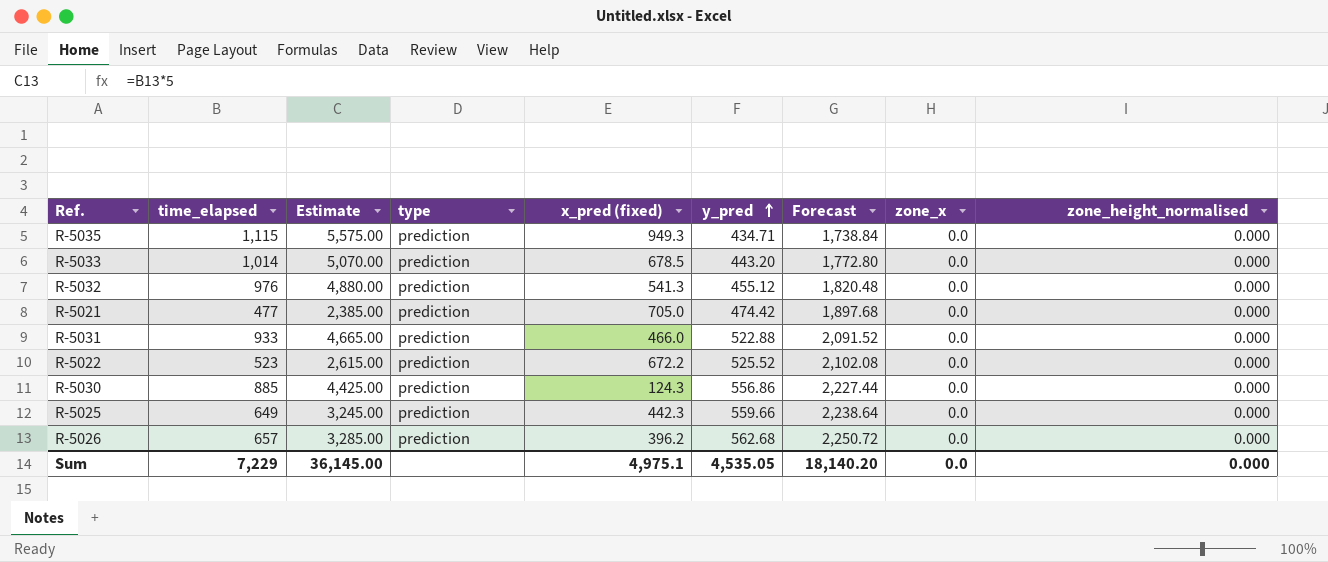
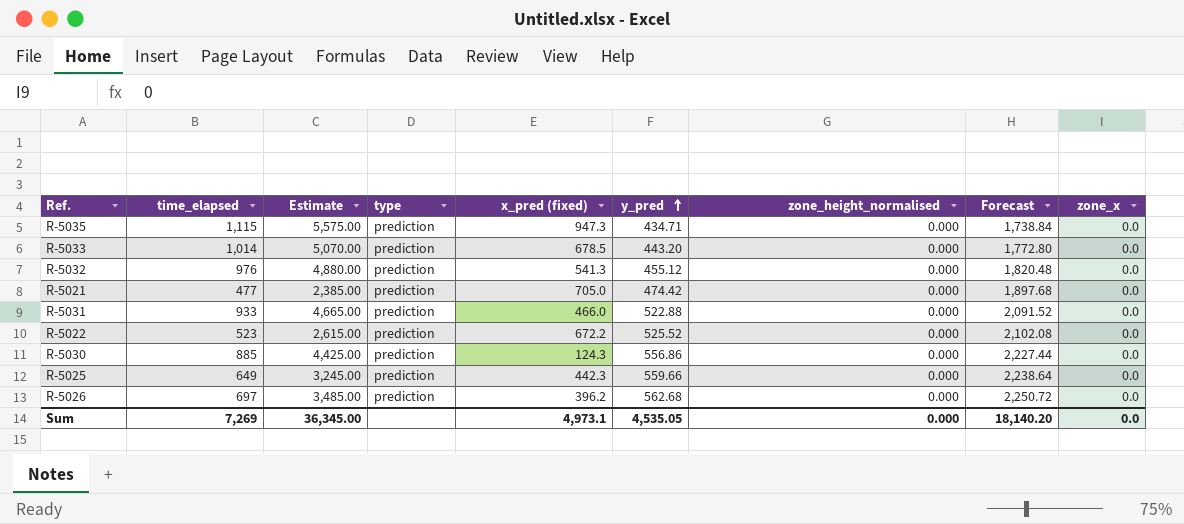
column zone_height_normalised | position: 9 -> 7
R-5035 | x_pred (fixed): 949.3 -> 947.3
R-5026 | time_elapsed: 657 -> 697
R-5026 | Estimate: 3,285.00 -> 3,485.00
Sum | time_elapsed: 7,229 -> 7,269
Sum | Estimate: 36,145.00 -> 36,345.00
Sum | x_pred (fixed): 4,975.1 -> 4,973.1

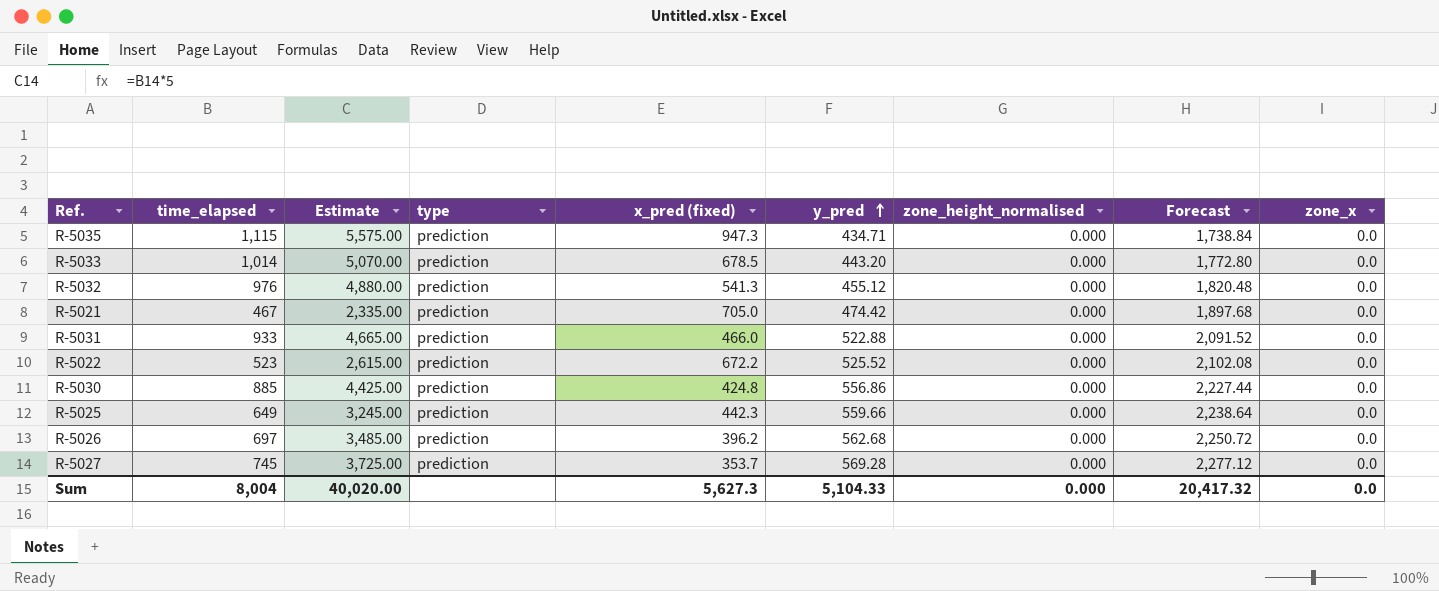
R-5021 | time_elapsed: 477 -> 467
R-5021 | Estimate: 2,385.00 -> 2,335.00
R-5030 | x_pred (fixed): 124.3 -> 424.8
row R-5027: none -> 745 | 3,725.00 | prediction | 353.7 | 569.28 | 0.000 | 2,277.12 | 0.0
Sum | time_elapsed: 7,269 -> 8,004
Sum | Estimate: 36,345.00 -> 40,020.00
Sum | x_pred (fixed): 4,973.1 -> 5,627.3
Sum | y_pred: 4,535.05 -> 5,104.33
Sum | Forecast: 18,140.20 -> 20,417.32

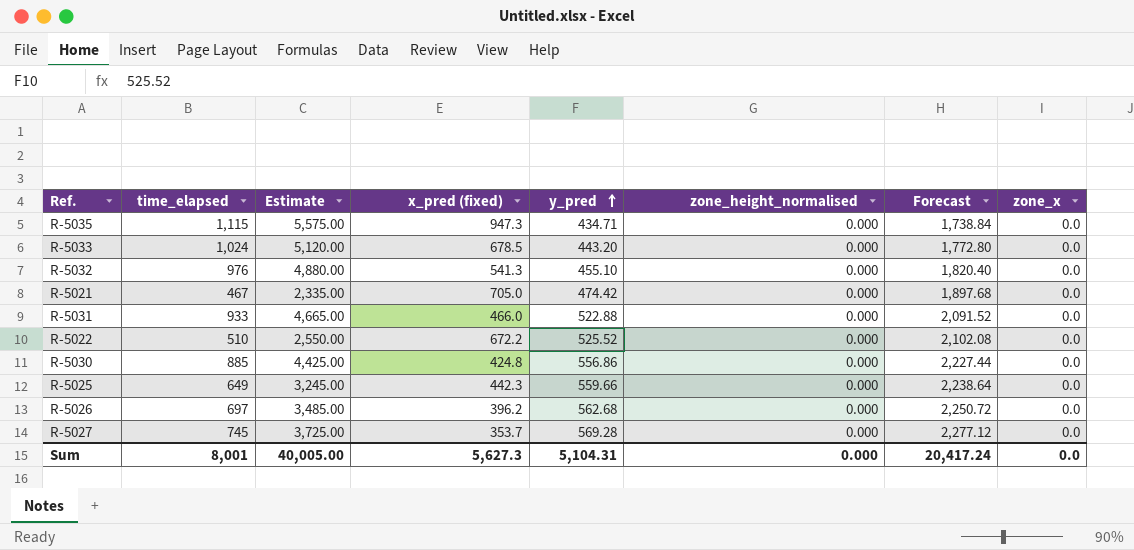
column type | position: 4 -> none
R-5033 | time_elapsed: 1,014 -> 1,024
R-5033 | Estimate: 5,070.00 -> 5,120.00
R-5032 | y_pred: 455.12 -> 455.10
R-5032 | Forecast: 1,820.48 -> 1,820.40
R-5022 | time_elapsed: 523 -> 510
R-5022 | Estimate: 2,615.00 -> 2,550.00
Sum | time_elapsed: 8,004 -> 8,001
Sum | Estimate: 40,020.00 -> 40,005.00
Sum | y_pred: 5,104.33 -> 5,104.31
Sum | Forecast: 20,417.32 -> 20,417.24

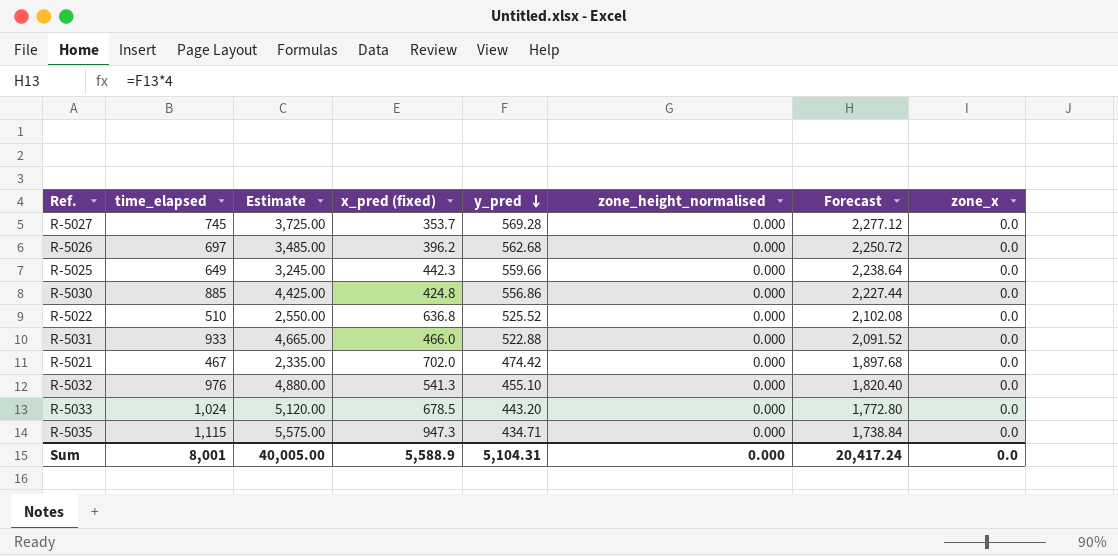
row order: y_pred ascending -> y_pred descending
R-5022 | x_pred (fixed): 672.2 -> 636.8
R-5021 | x_pred (fixed): 705.0 -> 702.0
Sum | x_pred (fixed): 5,627.3 -> 5,588.9

